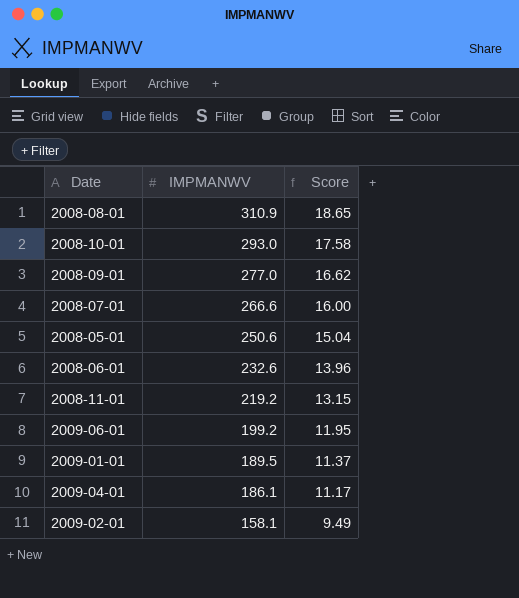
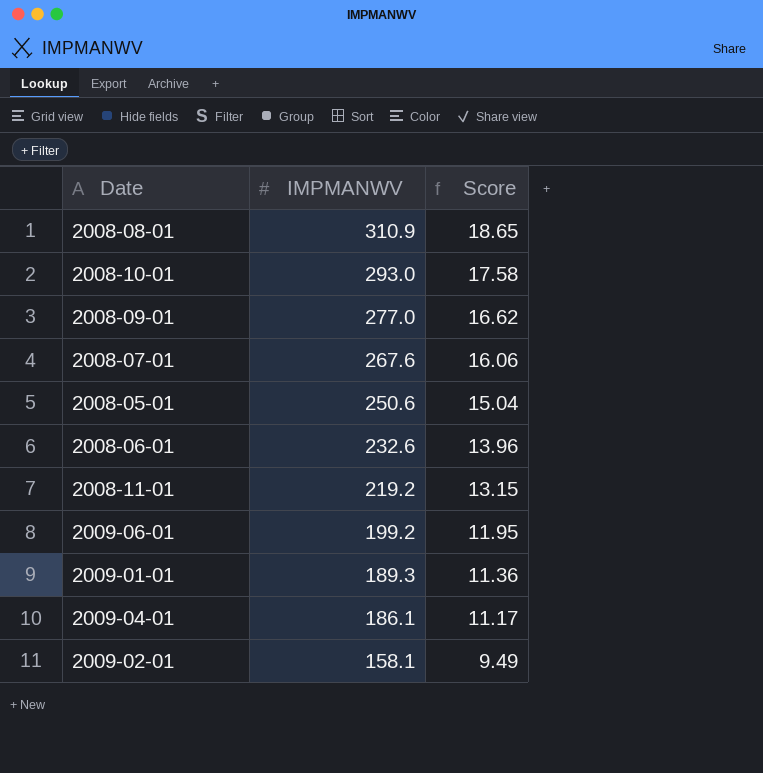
2008-07-01 | IMPMANWV: 266.6 -> 267.6
2008-07-01 | Score: 16.00 -> 16.06
2009-01-01 | IMPMANWV: 189.5 -> 189.3
2009-01-01 | Score: 11.37 -> 11.36

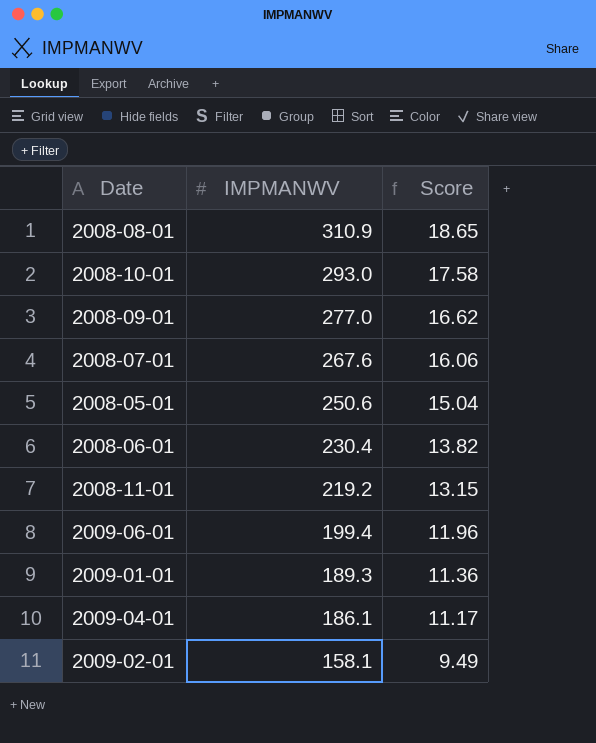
2008-06-01 | IMPMANWV: 232.6 -> 230.4
2008-06-01 | Score: 13.96 -> 13.82
2009-06-01 | IMPMANWV: 199.2 -> 199.4
2009-06-01 | Score: 11.95 -> 11.96

